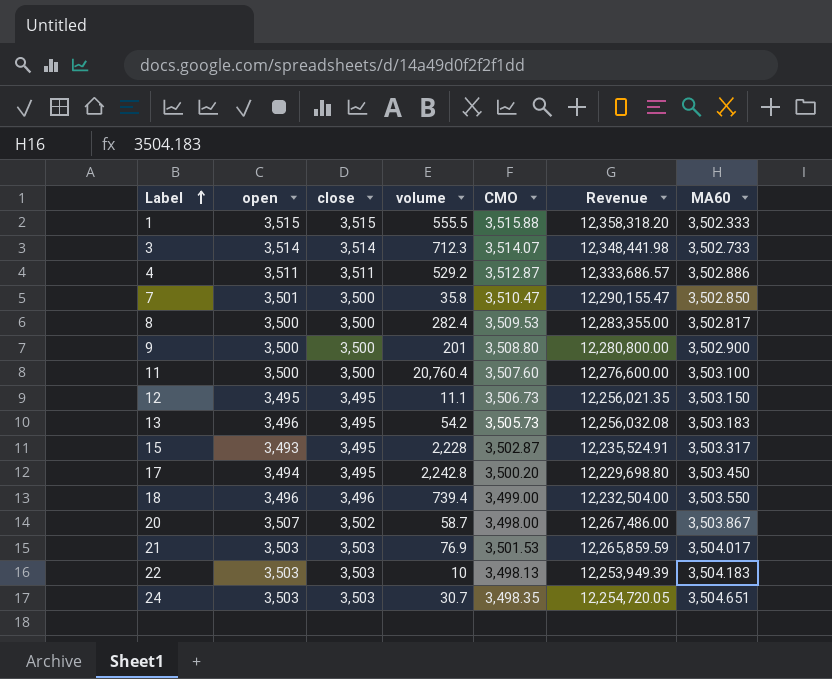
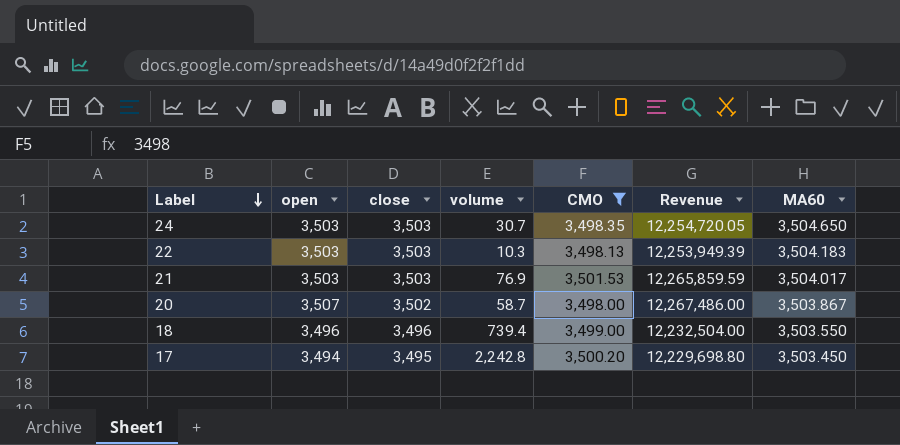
filter: none -> CMO <= 3,501.53
row order: Label ascending -> Label descending
24 | MA60: 3,504.651 -> 3,504.650
22 | volume: 10 -> 10.3

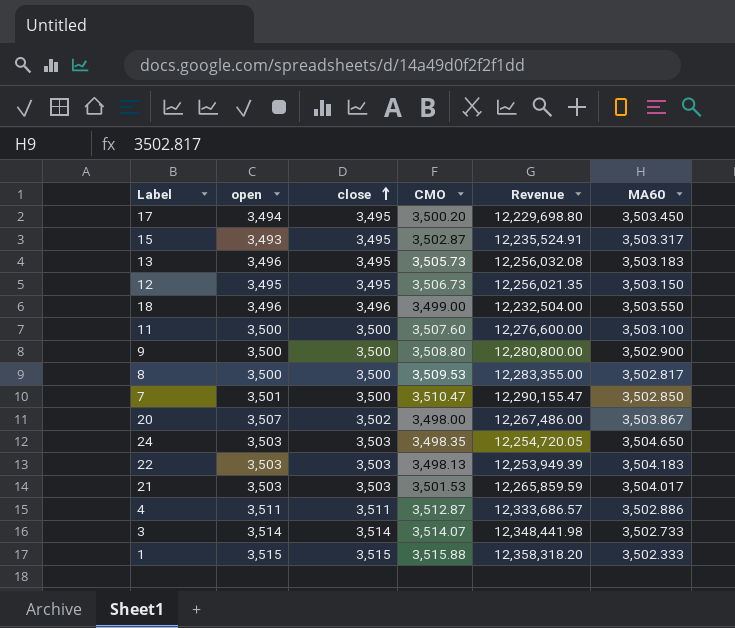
filter: CMO <= 3,501.53 -> none
row order: Label descending -> close ascending
column volume | position: 4 -> none

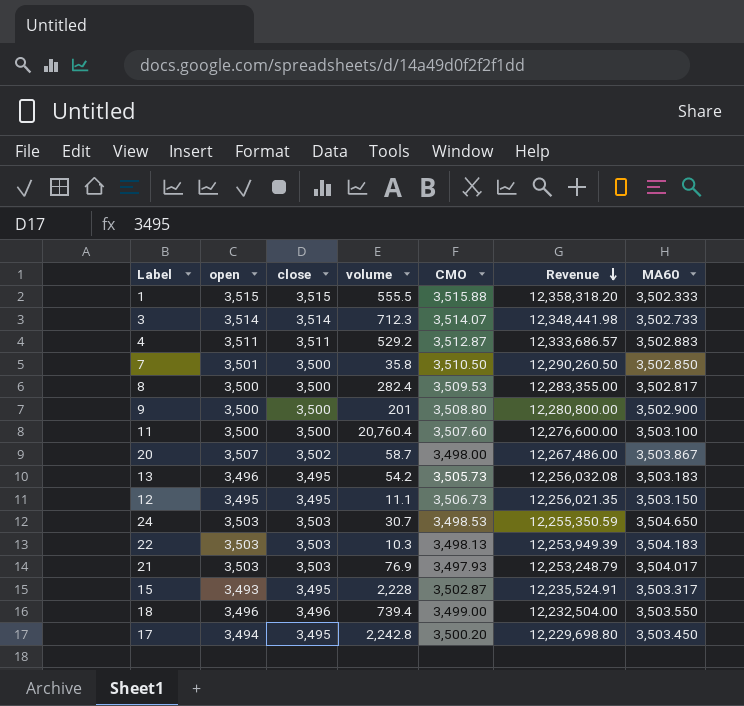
row order: close ascending -> Revenue descending
column volume | position: none -> 4
4 | MA60: 3,502.886 -> 3,502.883
7 | CMO: 3,510.47 -> 3,510.50
7 | Revenue: 12,290,155.47 -> 12,290,260.50
24 | CMO: 3,498.35 -> 3,498.53
24 | Revenue: 12,254,720.05 -> 12,255,350.59
21 | CMO: 3,501.53 -> 3,497.93
21 | Revenue: 12,265,859.59 -> 12,253,248.79

